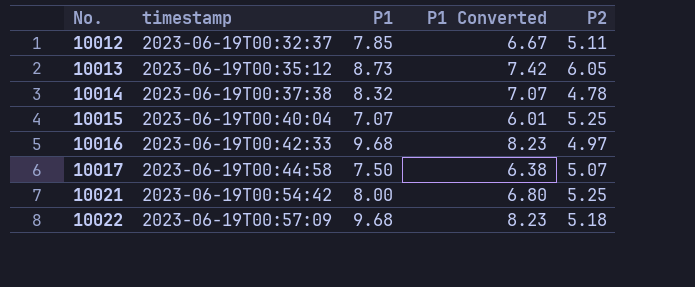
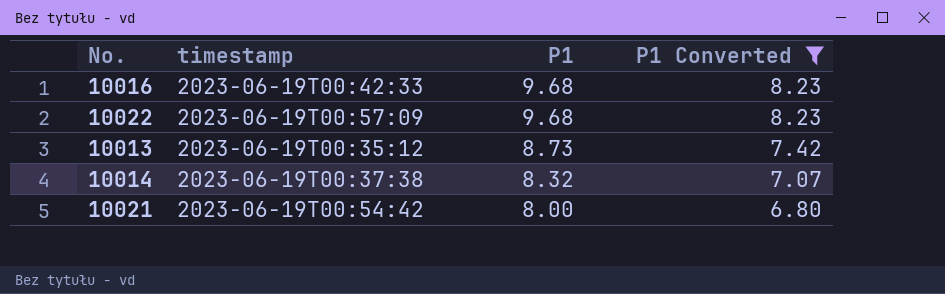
filter: none -> P1 Converted >= 6.80
row order: No. ascending -> P1 descending
column P2 | position: 5 -> none

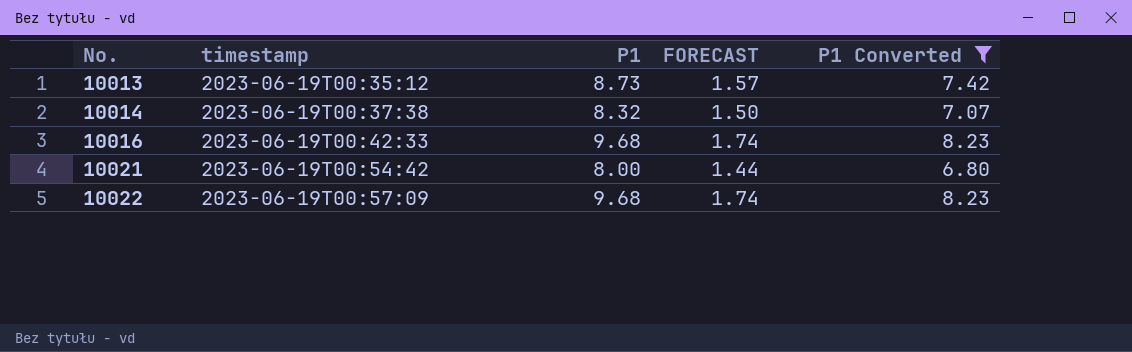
row order: P1 descending -> No. ascending
column FORECAST | formula: none -> [P1] * 0.18

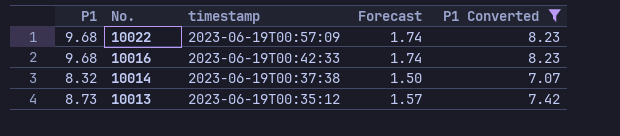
row order: No. ascending -> No. descending
column P1 | position: 3 -> 1
column name: FORECAST -> Forecast
row 10021: 2023-06-19T00:54:42 | 8.00 | 1.44 | 6.80 -> none

